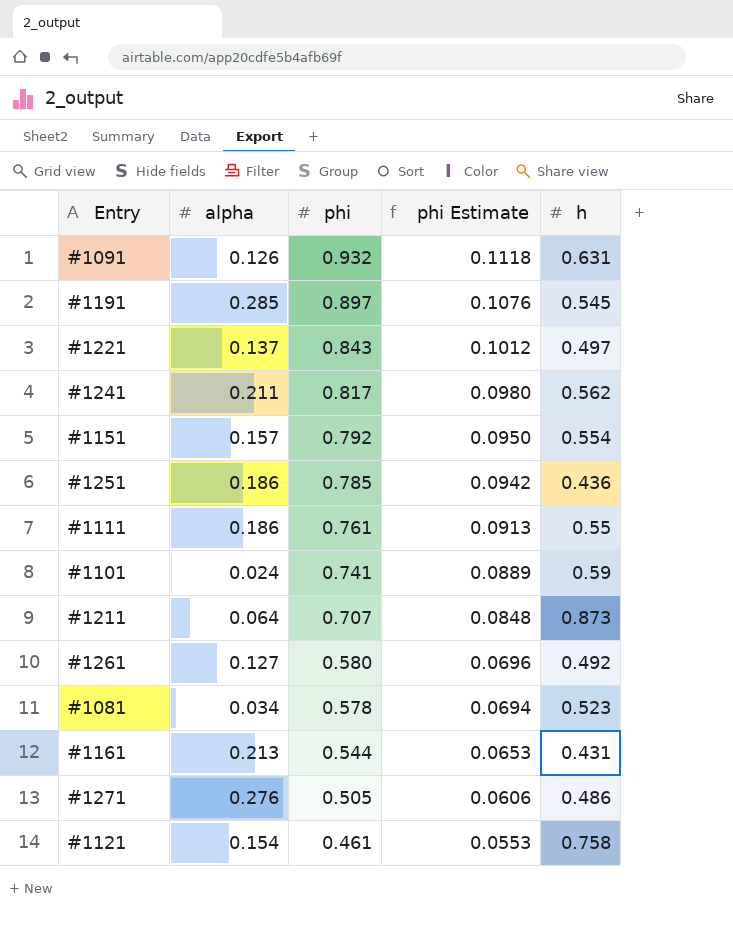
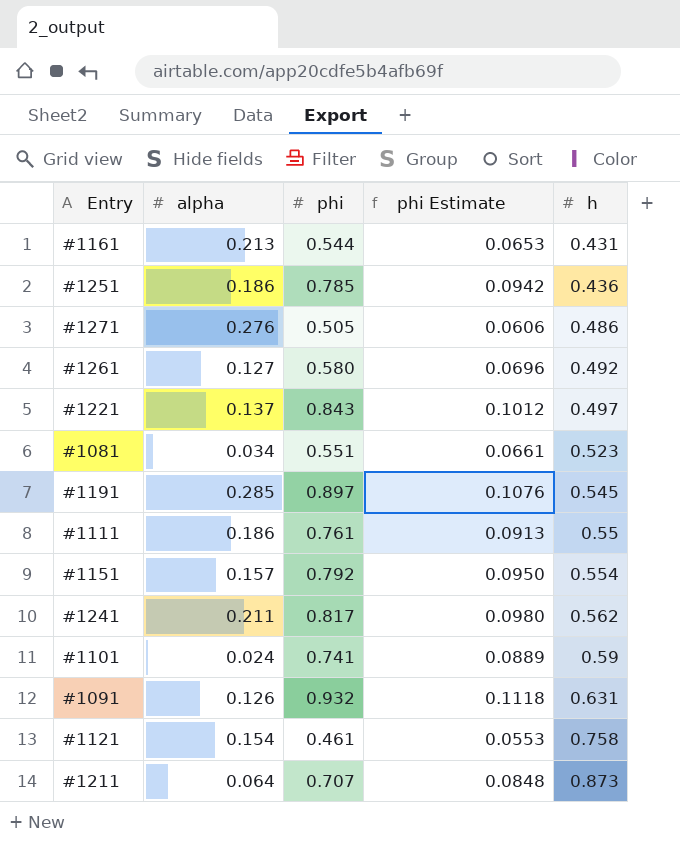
row order: phi descending -> h ascending
#1081 | phi: 0.578 -> 0.551
#1081 | phi Estimate: 0.0694 -> 0.0661

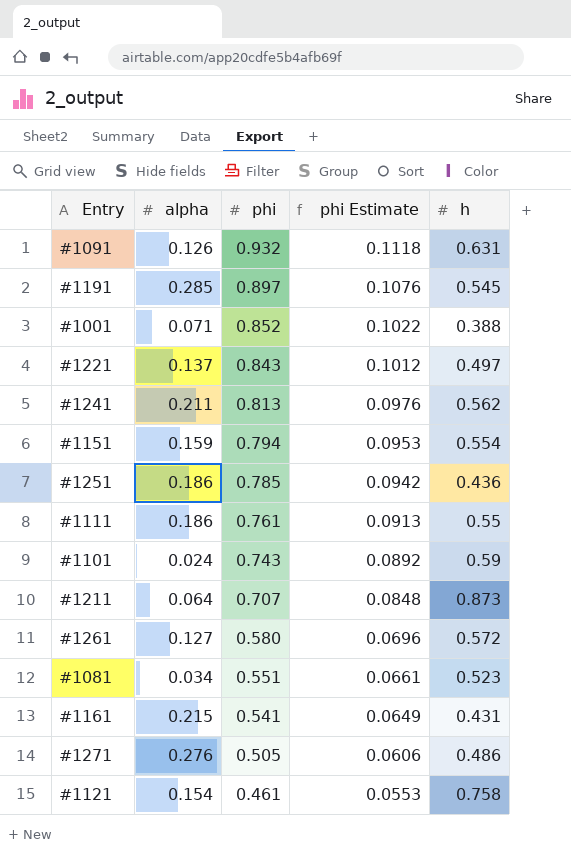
row order: h ascending -> phi descending
row #1001: none -> 0.071 | 0.852 | 0.1022 | 0.388
#1241 | phi: 0.817 -> 0.813
#1241 | phi Estimate: 0.0980 -> 0.0976
#1151 | alpha: 0.157 -> 0.159
#1151 | phi: 0.792 -> 0.794
#1151 | phi Estimate: 0.0950 -> 0.0953
#1101 | phi: 0.741 -> 0.743
#1101 | phi Estimate: 0.0889 -> 0.0892
#1261 | h: 0.492 -> 0.572
#1161 | alpha: 0.213 -> 0.215
#1161 | phi: 0.544 -> 0.541
#1161 | phi Estimate: 0.0653 -> 0.0649

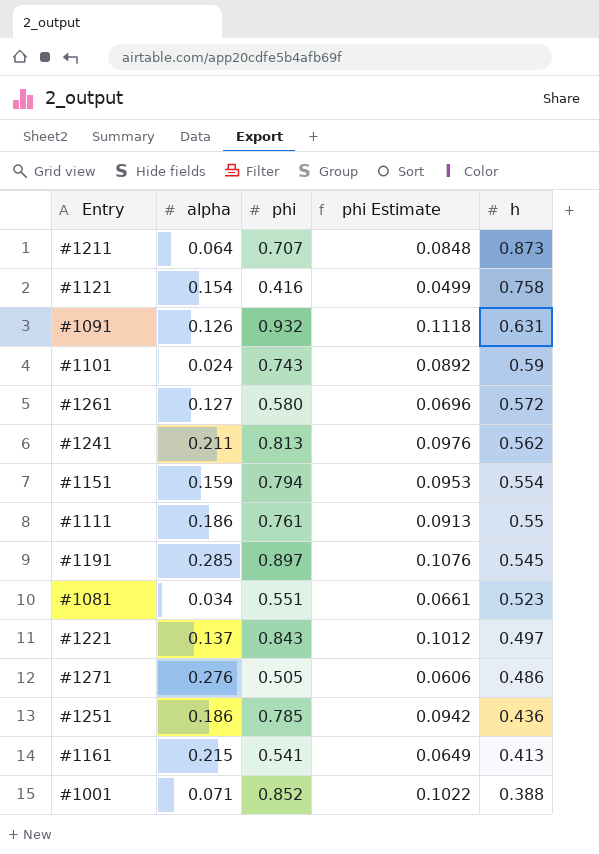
row order: phi descending -> h descending
#1121 | phi: 0.461 -> 0.416
#1121 | phi Estimate: 0.0553 -> 0.0499
#1161 | h: 0.431 -> 0.413

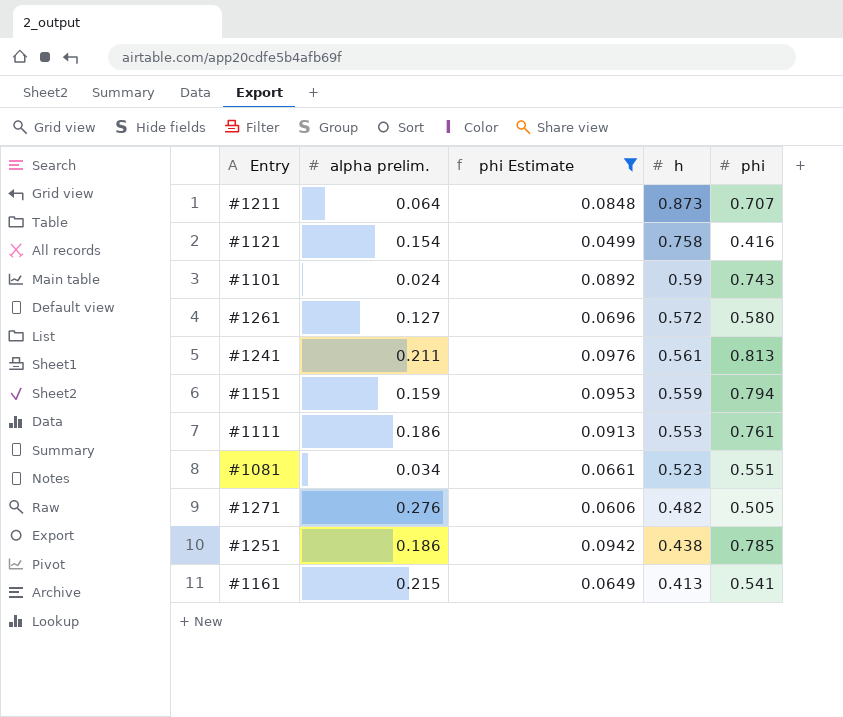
filter: none -> phi Estimate <= 0.0976
column name: alpha -> alpha prelim.
column phi | position: 3 -> 5
#1241 | h: 0.562 -> 0.561
#1151 | h: 0.554 -> 0.559
#1111 | h: 0.55 -> 0.553
#1271 | h: 0.486 -> 0.482
#1251 | h: 0.436 -> 0.438

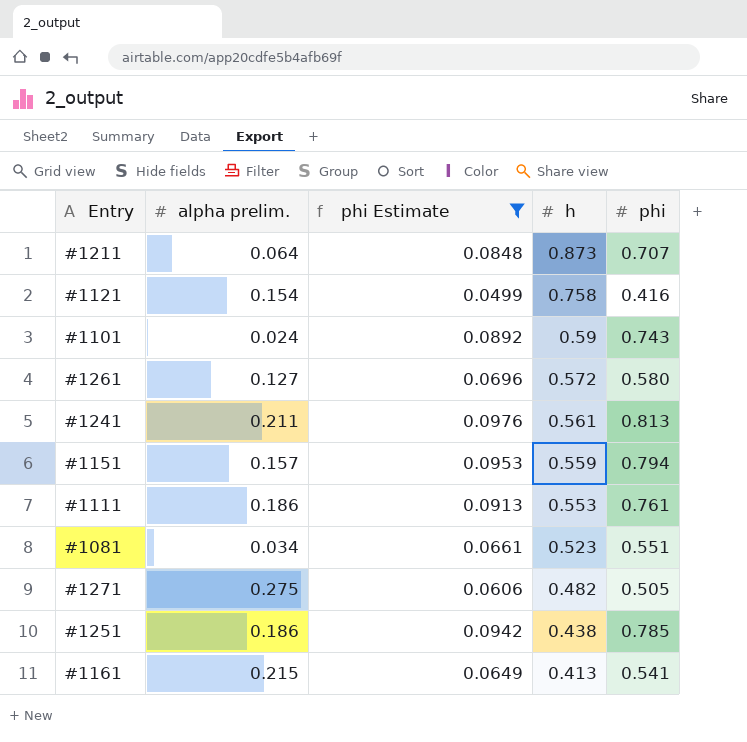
#1151 | alpha prelim.: 0.159 -> 0.157
#1271 | alpha prelim.: 0.276 -> 0.275

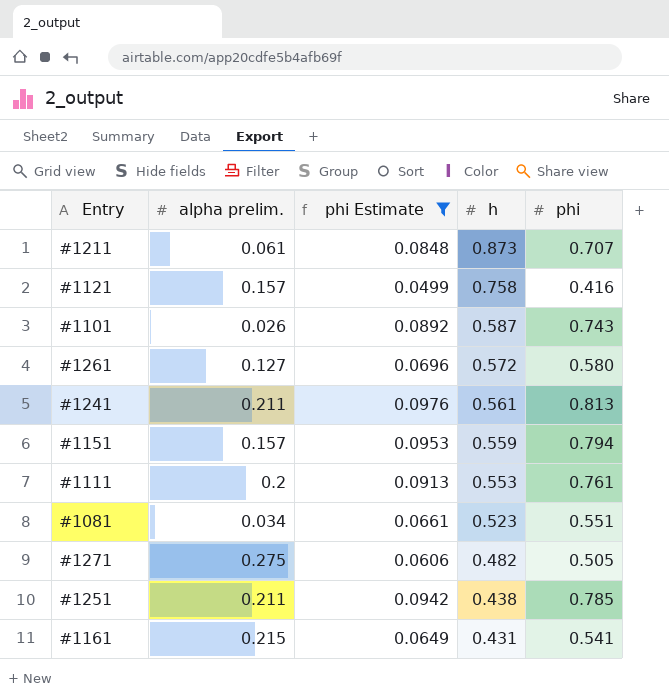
#1211 | alpha prelim.: 0.064 -> 0.061
#1121 | alpha prelim.: 0.154 -> 0.157
#1101 | alpha prelim.: 0.024 -> 0.026
#1101 | h: 0.59 -> 0.587
#1111 | alpha prelim.: 0.186 -> 0.2
#1251 | alpha prelim.: 0.186 -> 0.211
#1161 | h: 0.413 -> 0.431

